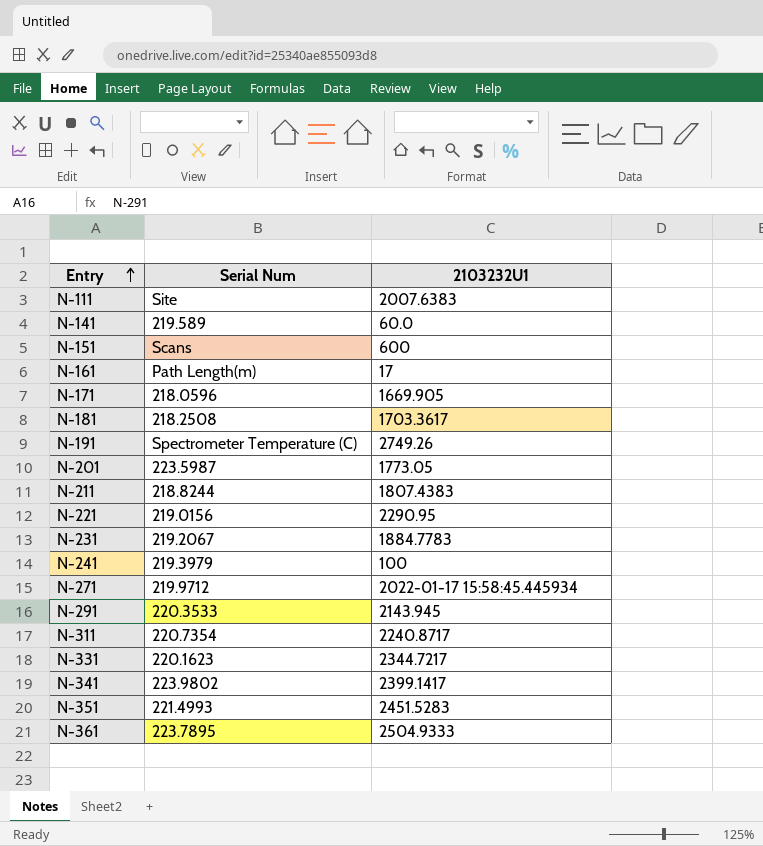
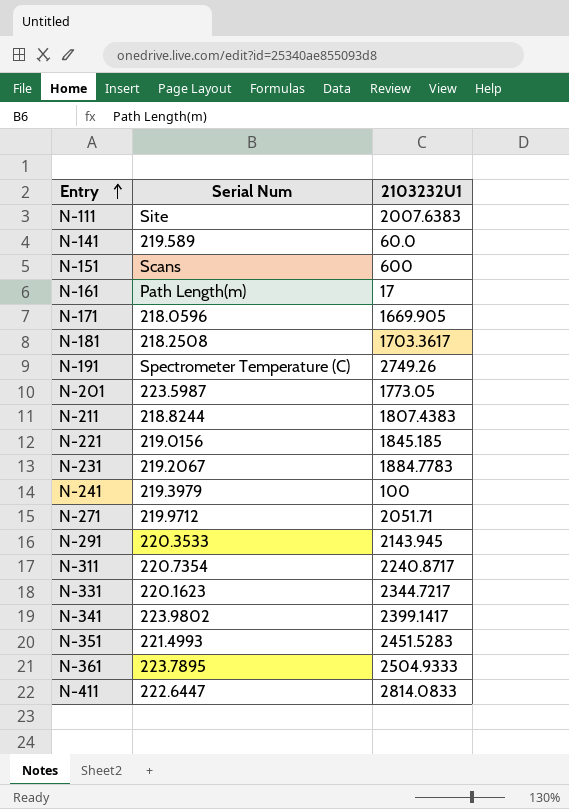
N-221 | 2103232U1: 2290.95 -> 1845.185
N-271 | 2103232U1: 2022-01-17 15:58:45.445934 -> 2051.71
row N-411: none -> 222.6447 | 2814.0833

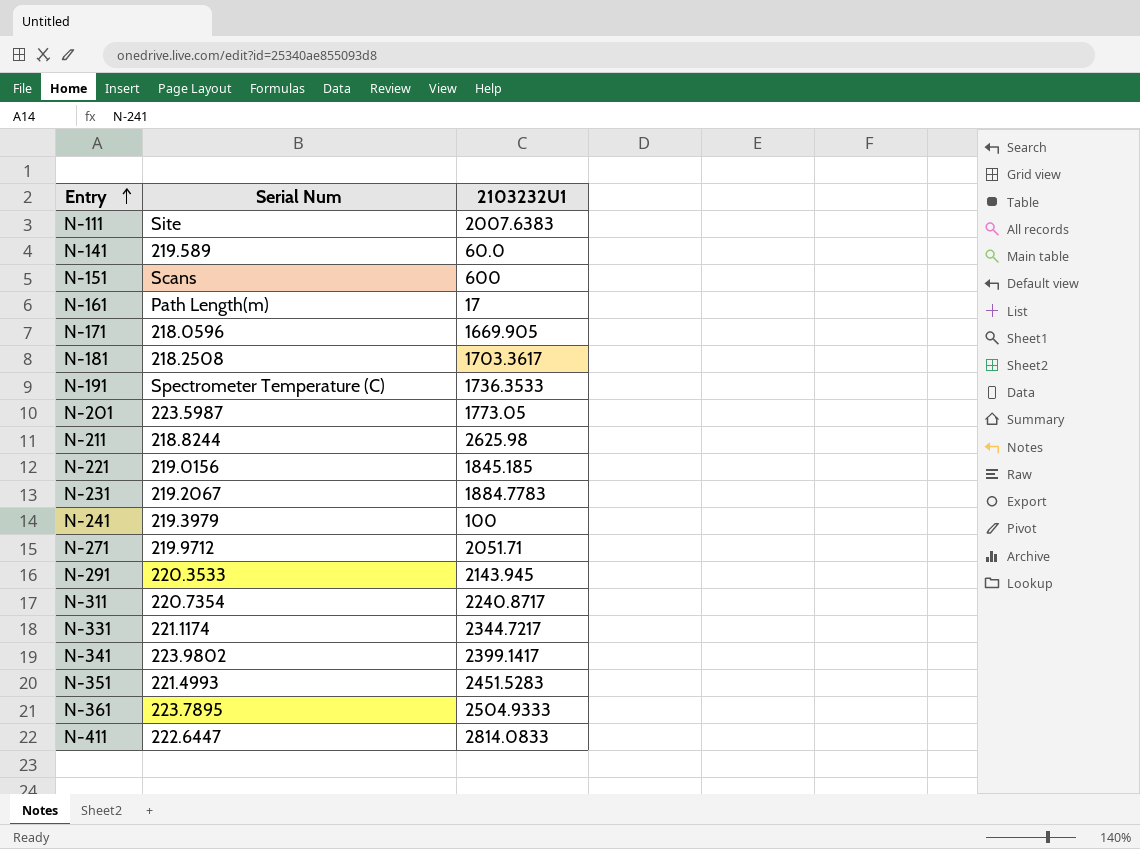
N-191 | 2103232U1: 2749.26 -> 1736.3533
N-211 | 2103232U1: 1807.4383 -> 2625.98
N-331 | Serial Num: 220.1623 -> 221.1174

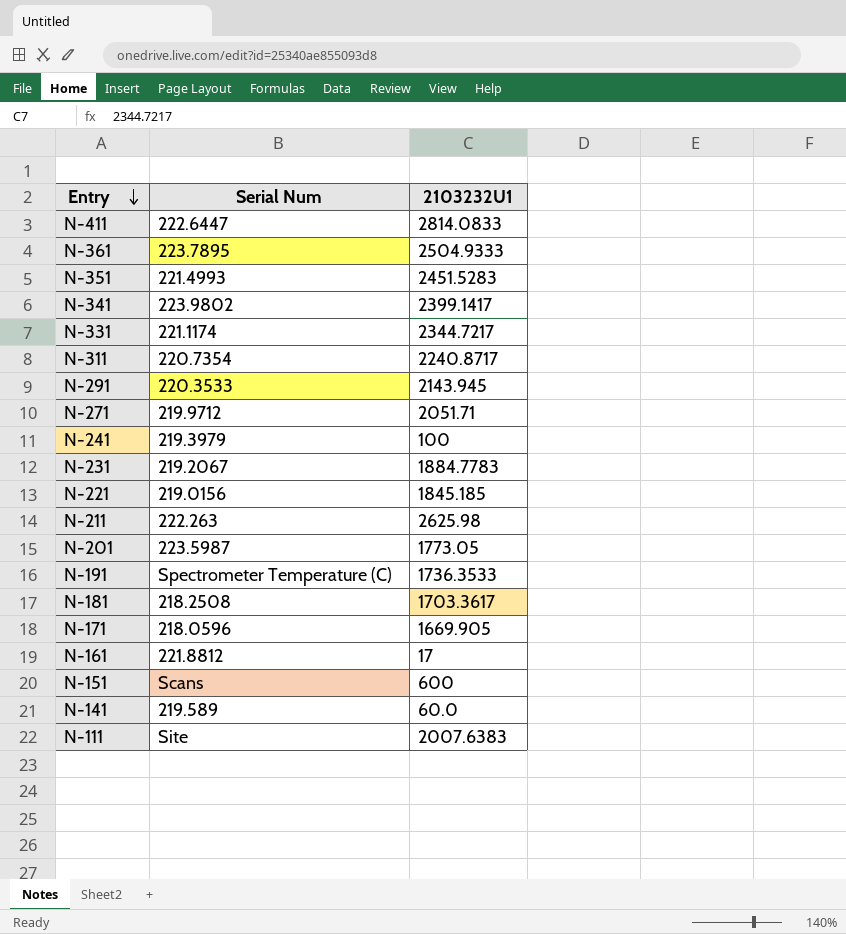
row order: Entry ascending -> Entry descending
N-211 | Serial Num: 218.8244 -> 222.263
N-161 | Serial Num: Path Length(m) -> 221.8812

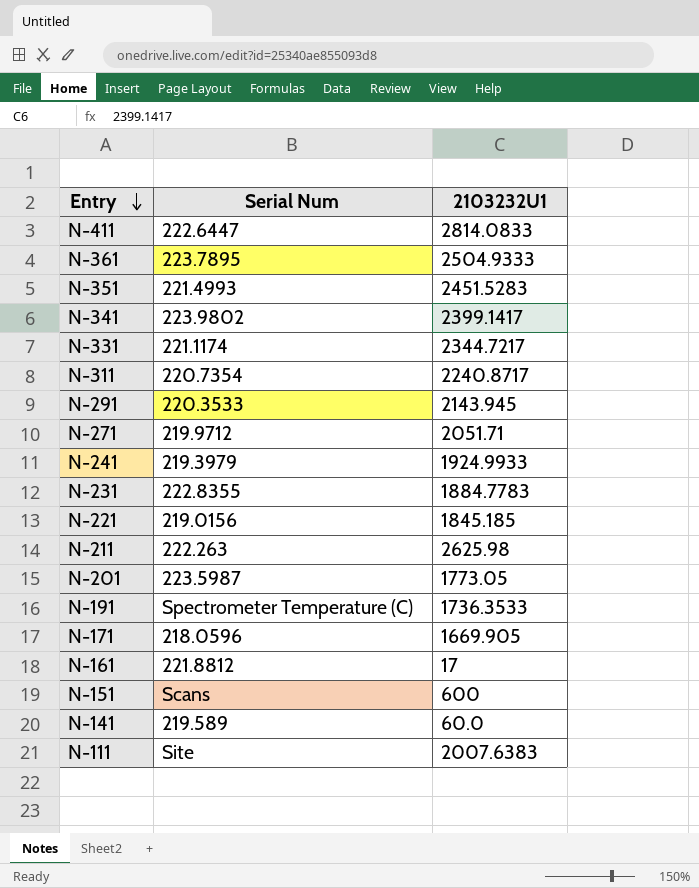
row N-181: 218.2508 | 1703.3617 -> none
N-241 | 2103232U1: 100 -> 1924.9933
N-231 | Serial Num: 219.2067 -> 222.8355

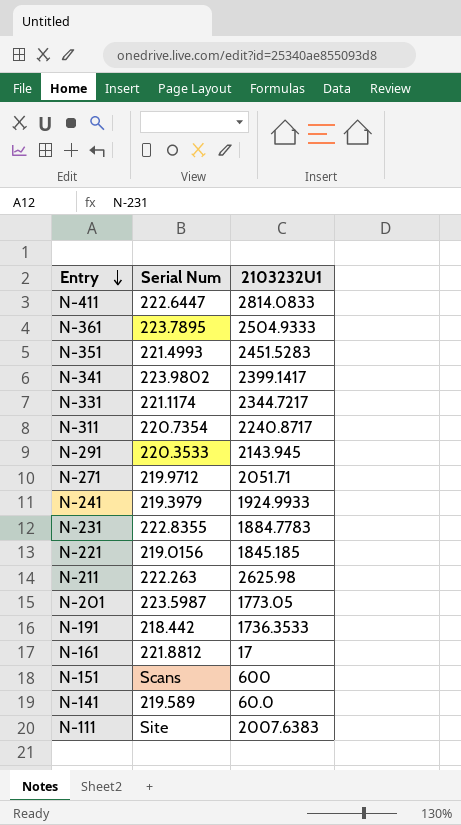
row N-171: 218.0596 | 1669.905 -> none
N-191 | Serial Num: Spectrometer Temperature (C) -> 218.442

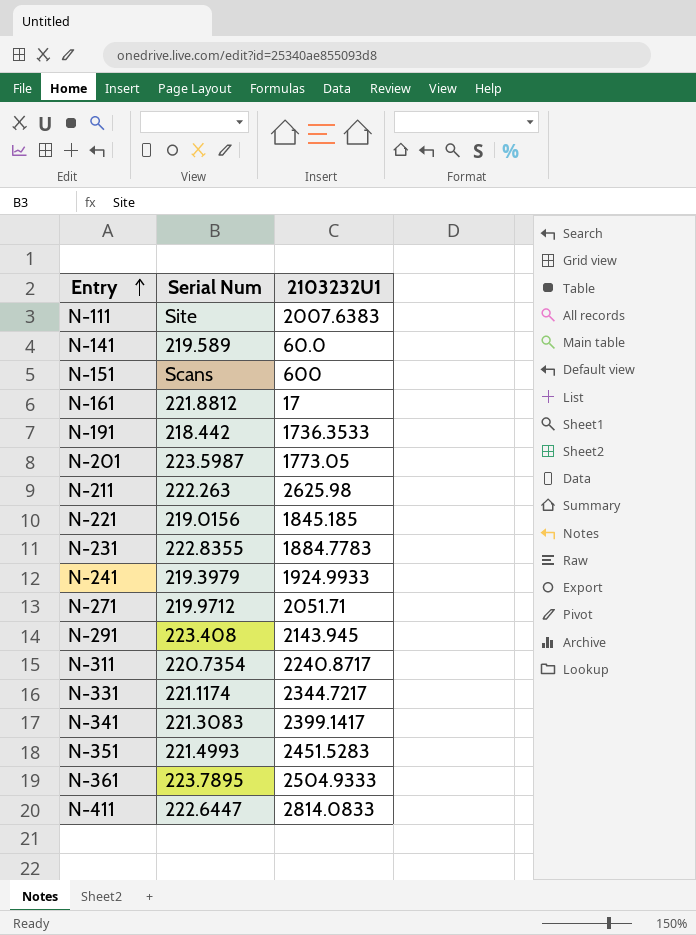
row order: Entry descending -> Entry ascending
N-291 | Serial Num: 220.3533 -> 223.408
N-341 | Serial Num: 223.9802 -> 221.3083

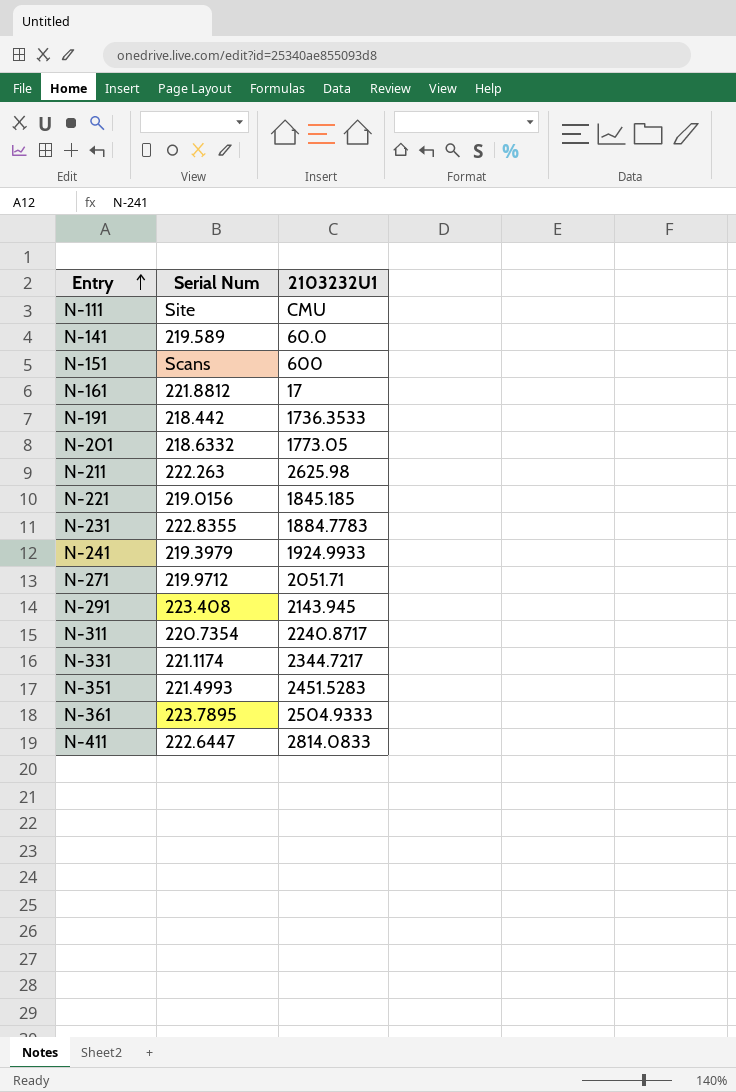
row N-341: 221.3083 | 2399.1417 -> none
N-111 | 2103232U1: 2007.6383 -> CMU
N-201 | Serial Num: 223.5987 -> 218.6332

